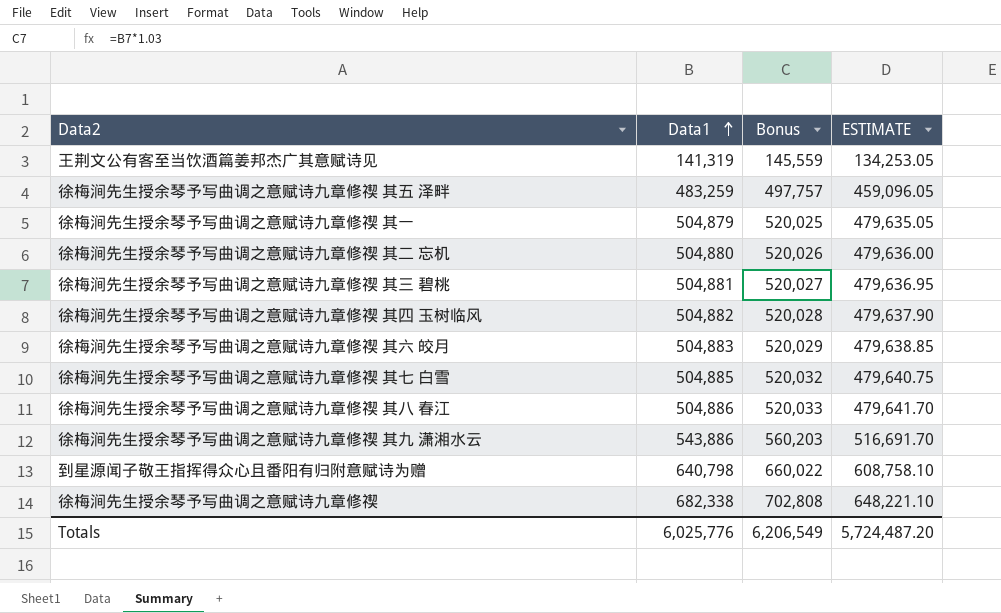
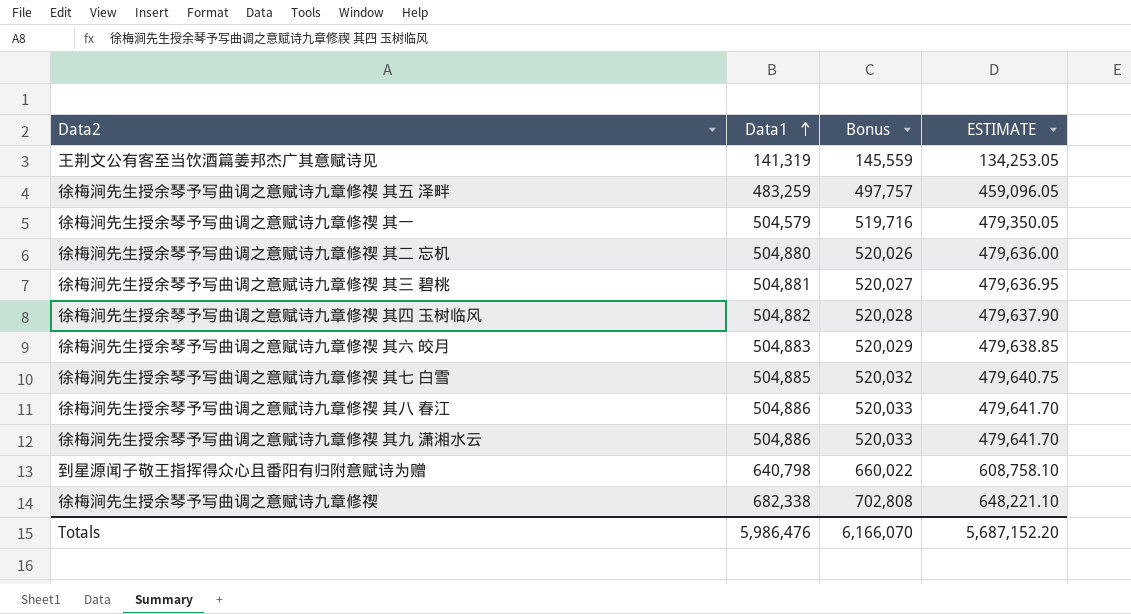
徐梅涧先生授余琴予写曲调之意赋诗九章修禊 其一 | Data1: 504,879 -> 504,579
徐梅涧先生授余琴予写曲调之意赋诗九章修禊 其一 | Bonus: 520,025 -> 519,716
徐梅涧先生授余琴予写曲调之意赋诗九章修禊 其一 | ESTIMATE: 479,635.05 -> 479,350.05
徐梅涧先生授余琴予写曲调之意赋诗九章修禊 其九 潇湘水云 | Data1: 543,886 -> 504,886
徐梅涧先生授余琴予写曲调之意赋诗九章修禊 其九 潇湘水云 | Bonus: 560,203 -> 520,033
徐梅涧先生授余琴予写曲调之意赋诗九章修禊 其九 潇湘水云 | ESTIMATE: 516,691.70 -> 479,641.70
Totals | Data1: 6,025,776 -> 5,986,476
Totals | Bonus: 6,206,549 -> 6,166,070
Totals | ESTIMATE: 5,724,487.20 -> 5,687,152.20

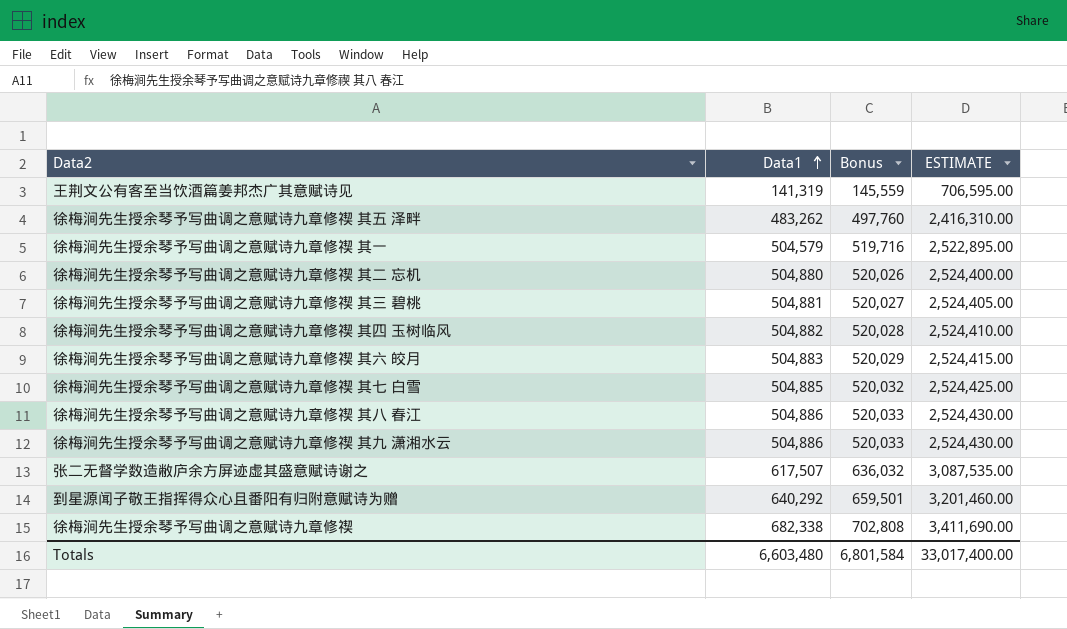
column ESTIMATE | formula: [Data1] * 0.95 -> [Data1] * 5
徐梅涧先生授余琴予写曲调之意赋诗九章修禊 其五 泽畔 | Data1: 483,259 -> 483,262
徐梅涧先生授余琴予写曲调之意赋诗九章修禊 其五 泽畔 | Bonus: 497,757 -> 497,760
row 张二无督学数造敝庐余方屏迹虚其盛意赋诗谢之: none -> 617,507 | 636,032 | 3,087,535.00
到星源闻子敬王指挥得众心且番阳有归附意赋诗为赠 | Data1: 640,798 -> 640,292
到星源闻子敬王指挥得众心且番阳有归附意赋诗为赠 | Bonus: 660,022 -> 659,501
Totals | Data1: 5,986,476 -> 6,603,480
Totals | Bonus: 6,166,070 -> 6,801,584
Totals | ESTIMATE: 5,687,152.20 -> 33,017,400.00

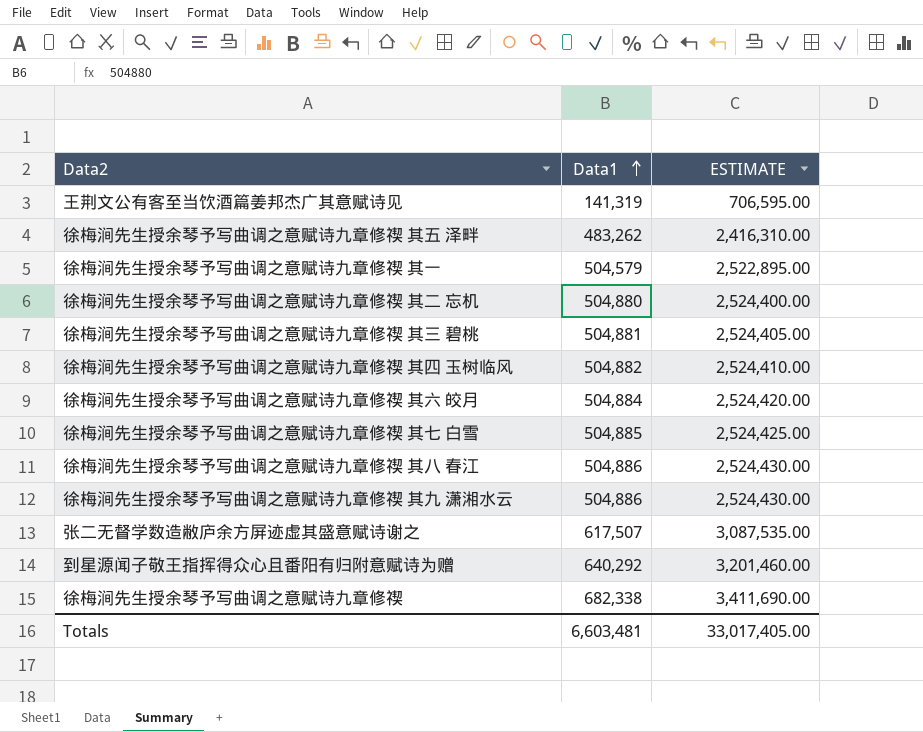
column Bonus | formula: [Data1] * 1.03 -> none
徐梅涧先生授余琴予写曲调之意赋诗九章修禊 其六 皎月 | Data1: 504,883 -> 504,884
徐梅涧先生授余琴予写曲调之意赋诗九章修禊 其六 皎月 | ESTIMATE: 2,524,415.00 -> 2,524,420.00
Totals | Data1: 6,603,480 -> 6,603,481
Totals | ESTIMATE: 33,017,400.00 -> 33,017,405.00

